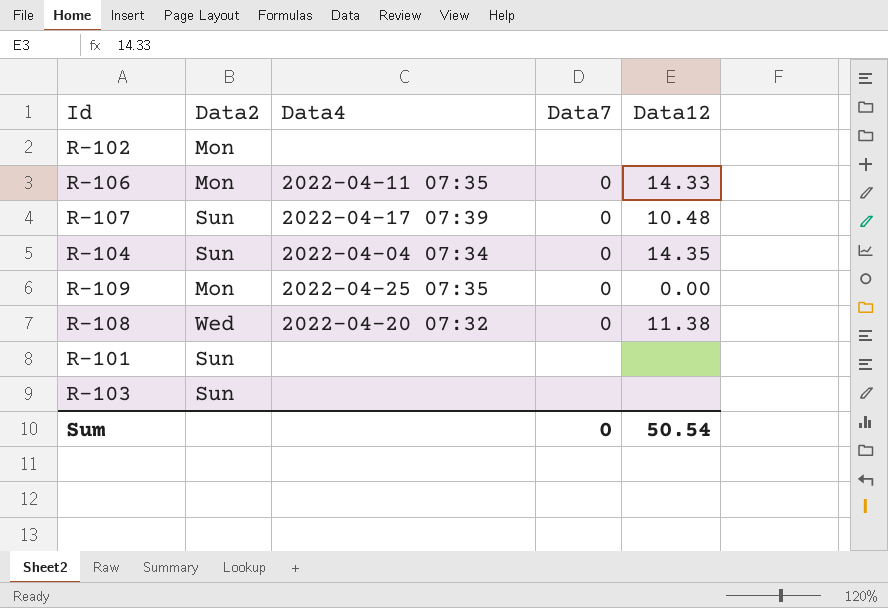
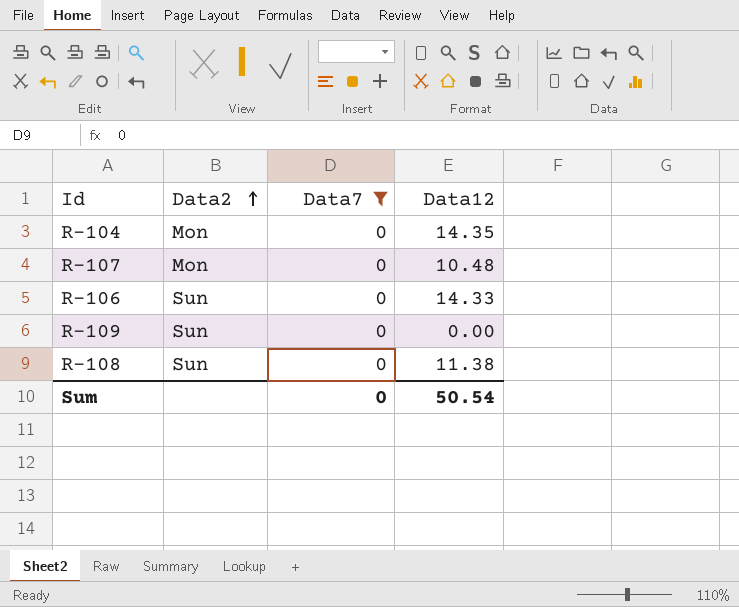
filter: none -> Data7 = 0
row order: none -> Data2 ascending
column Data4 | position: 3 -> none
R-104 | Data2: Sun -> Mon
R-107 | Data2: Sun -> Mon
R-106 | Data2: Mon -> Sun
R-109 | Data2: Mon -> Sun
R-108 | Data2: Wed -> Sun

